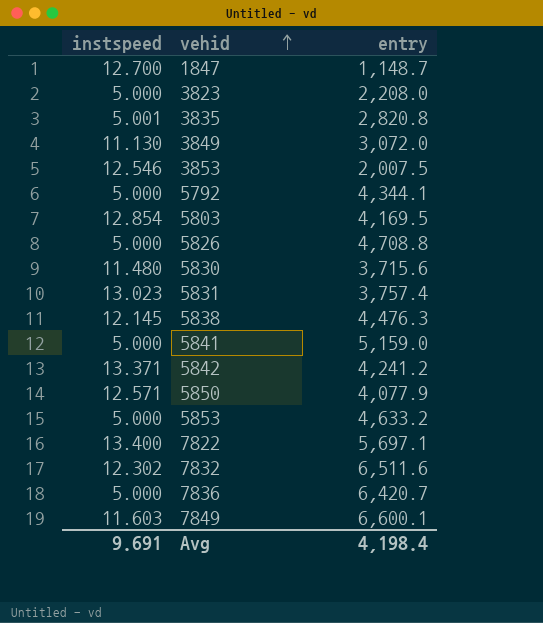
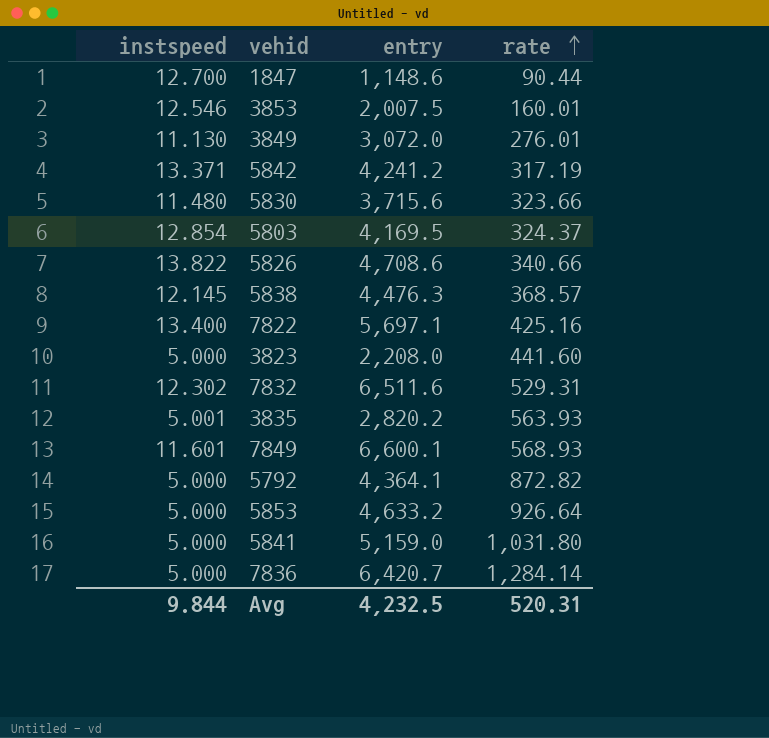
row order: vehid ascending -> rate ascending
column rate | formula: none -> [entry] / [instspeed]
row 5831: 13.023 | 3,757.4 -> none
row 5850: 12.571 | 4,077.9 -> none
1847 | entry: 1,148.7 -> 1,148.6
5826 | instspeed: 5.000 -> 13.822
5826 | entry: 4,708.8 -> 4,708.6
3835 | entry: 2,820.8 -> 2,820.2
7849 | instspeed: 11.603 -> 11.601
5792 | entry: 4,344.1 -> 4,364.1
Avg | instspeed: 9.691 -> 9.844
Avg | entry: 4,198.4 -> 4,232.5

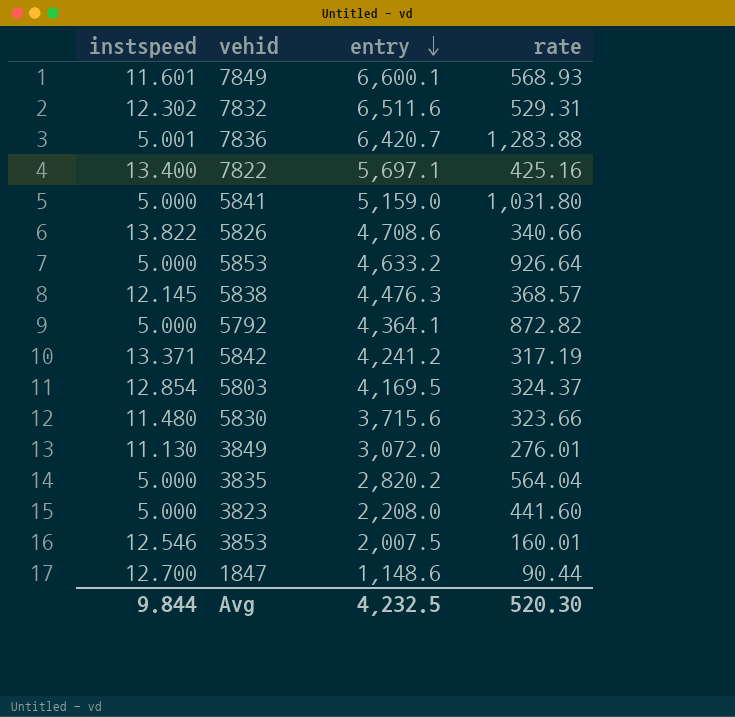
row order: rate ascending -> entry descending
7836 | instspeed: 5.000 -> 5.001
7836 | rate: 1,284.14 -> 1,283.88
3835 | instspeed: 5.001 -> 5.000
3835 | rate: 563.93 -> 564.04
Avg | rate: 520.31 -> 520.30

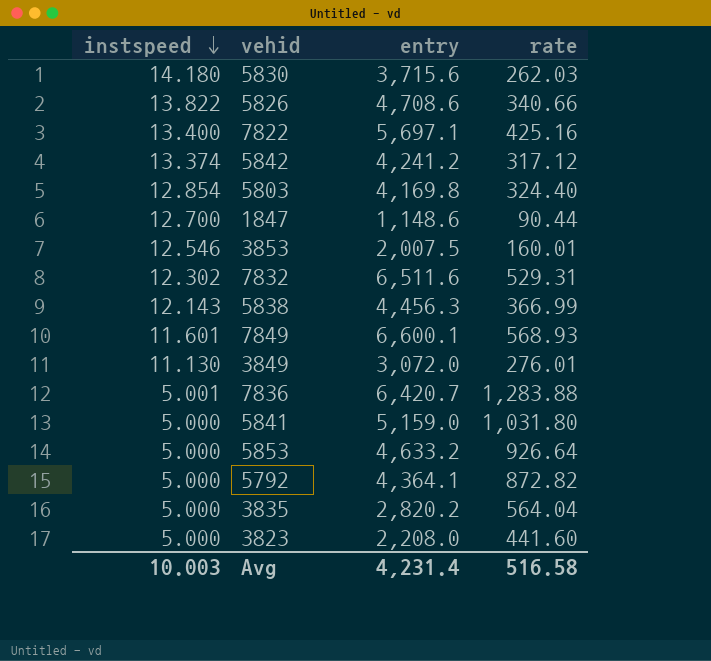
row order: entry descending -> instspeed descending
5830 | instspeed: 11.480 -> 14.180
5830 | rate: 323.66 -> 262.03
5842 | instspeed: 13.371 -> 13.374
5842 | rate: 317.19 -> 317.12
5803 | entry: 4,169.5 -> 4,169.8
5803 | rate: 324.37 -> 324.40
5838 | instspeed: 12.145 -> 12.143
5838 | entry: 4,476.3 -> 4,456.3
5838 | rate: 368.57 -> 366.99
Avg | instspeed: 9.844 -> 10.003
Avg | entry: 4,232.5 -> 4,231.4
Avg | rate: 520.30 -> 516.58

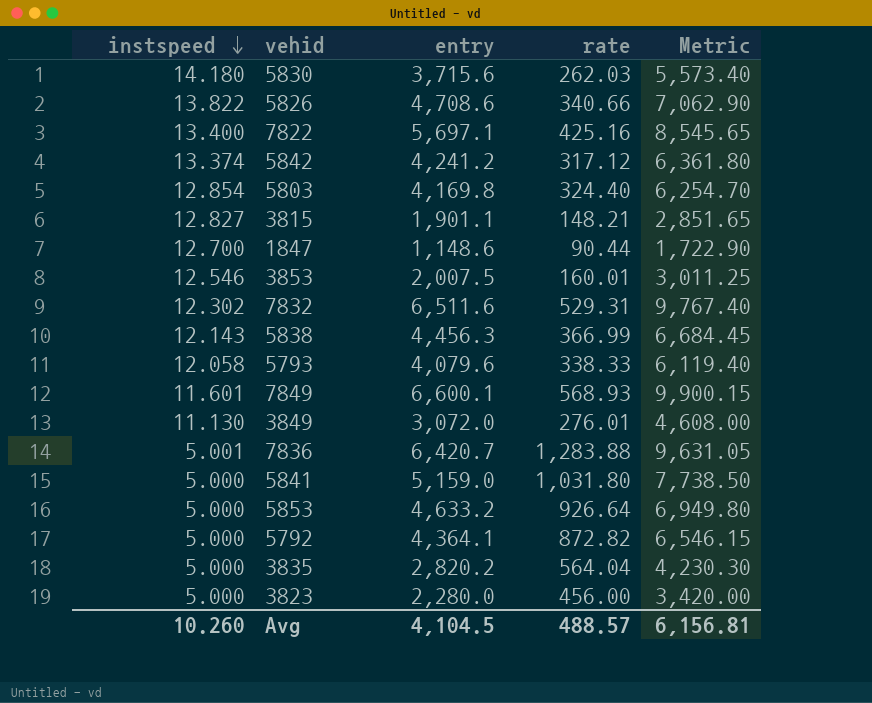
column Metric | formula: none -> [entry] * 1.5
row 3815: none -> 12.827 | 1,901.1 | 148.21 | 2,851.65
row 5793: none -> 12.058 | 4,079.6 | 338.33 | 6,119.40
3823 | entry: 2,208.0 -> 2,280.0
3823 | rate: 441.60 -> 456.00
Avg | instspeed: 10.003 -> 10.260
Avg | entry: 4,231.4 -> 4,104.5
Avg | rate: 516.58 -> 488.57

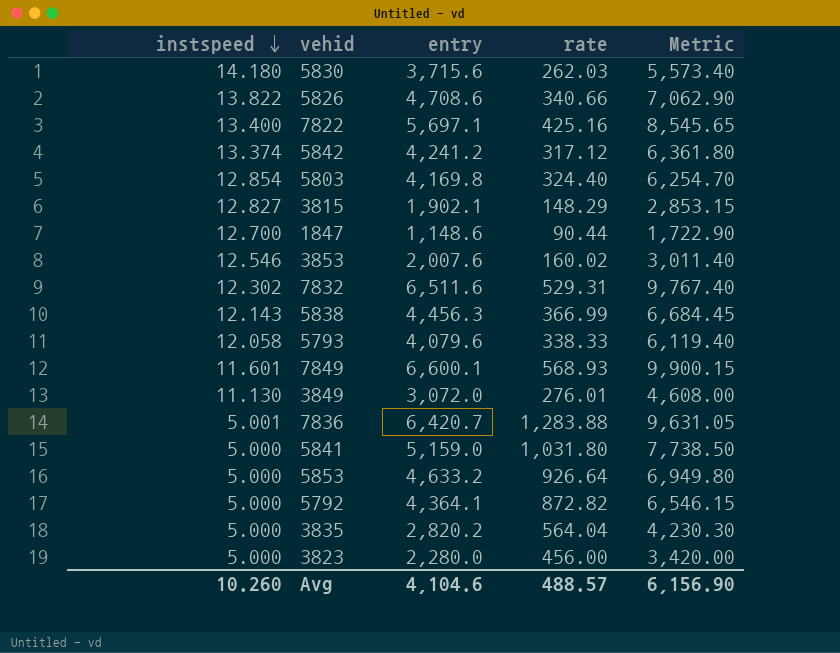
3815 | entry: 1,901.1 -> 1,902.1
3815 | rate: 148.21 -> 148.29
3815 | Metric: 2,851.65 -> 2,853.15
3853 | entry: 2,007.5 -> 2,007.6
3853 | rate: 160.01 -> 160.02
3853 | Metric: 3,011.25 -> 3,011.40
Avg | entry: 4,104.5 -> 4,104.6
Avg | Metric: 6,156.81 -> 6,156.90

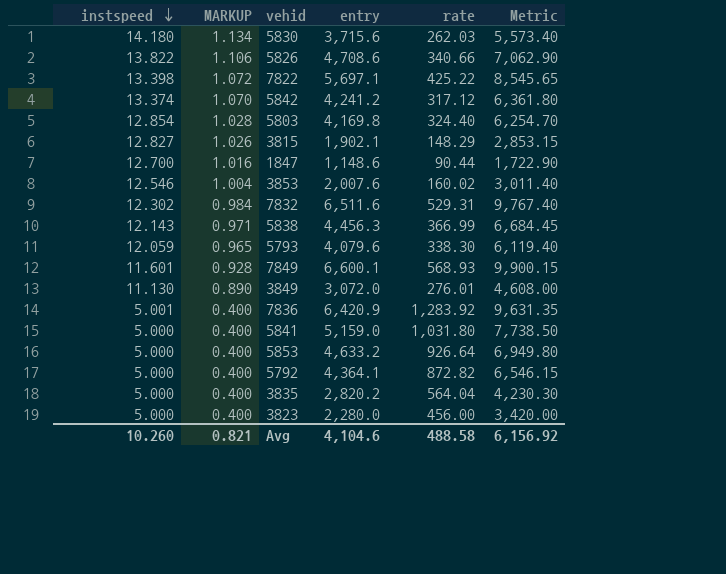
column MARKUP | formula: none -> [instspeed] * 0.08
7822 | instspeed: 13.400 -> 13.398
7822 | rate: 425.16 -> 425.22
5793 | instspeed: 12.058 -> 12.059
5793 | rate: 338.33 -> 338.30
7836 | entry: 6,420.7 -> 6,420.9
7836 | rate: 1,283.88 -> 1,283.92
7836 | Metric: 9,631.05 -> 9,631.35
Avg | rate: 488.57 -> 488.58
Avg | Metric: 6,156.90 -> 6,156.92

